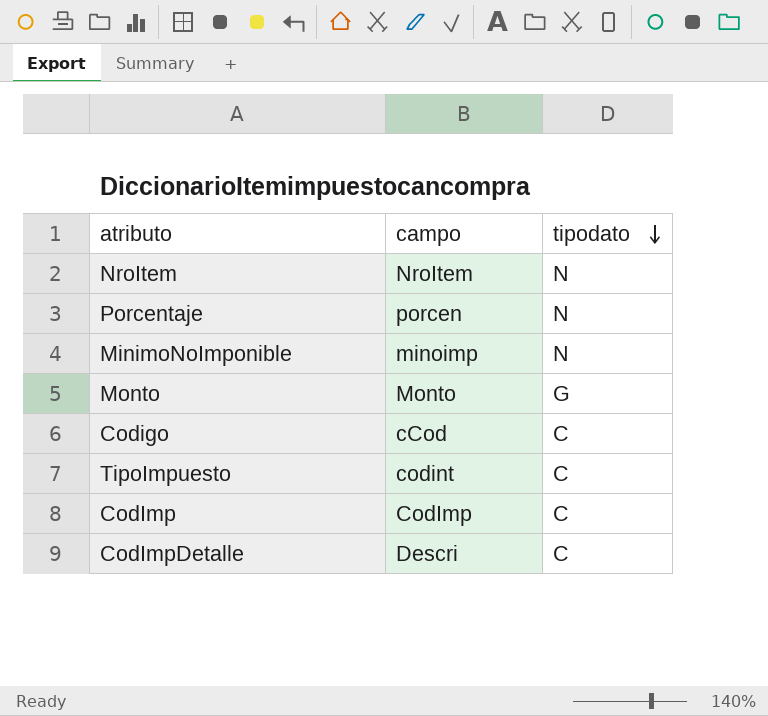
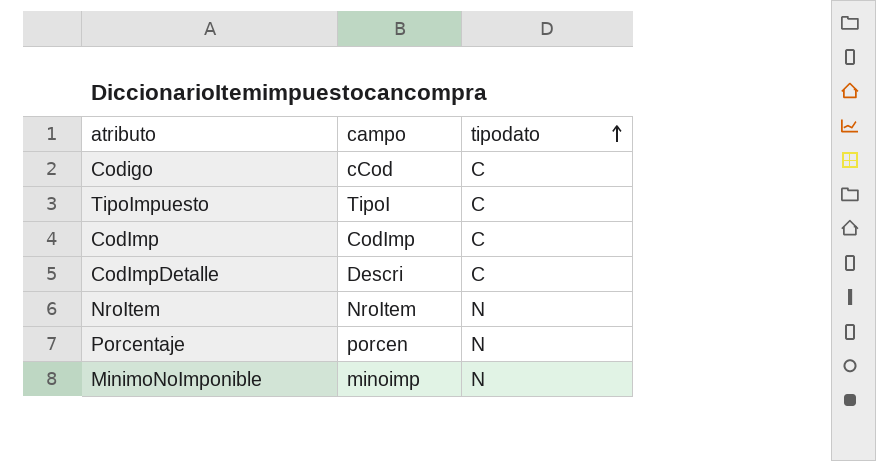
row order: tipodato descending -> tipodato ascending
row Monto: Monto | G -> none
TipoImpuesto | campo: codint -> TipoI

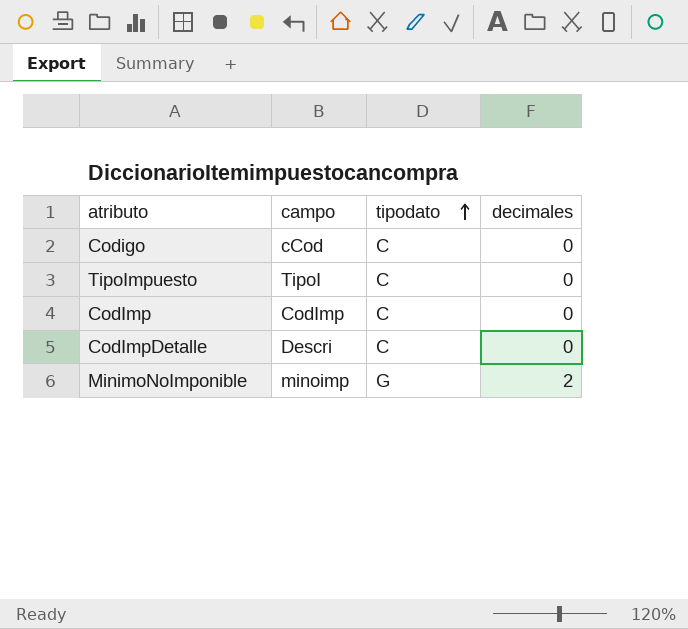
column decimales | position: none -> 4
row NroItem: NroItem | N -> none
row Porcentaje: porcen | N -> none
MinimoNoImponible | tipodato: N -> G

